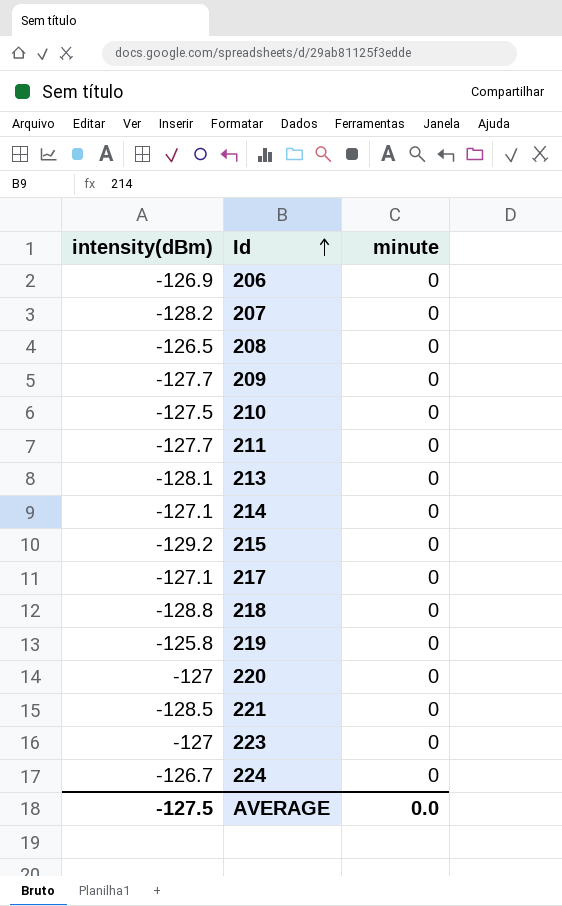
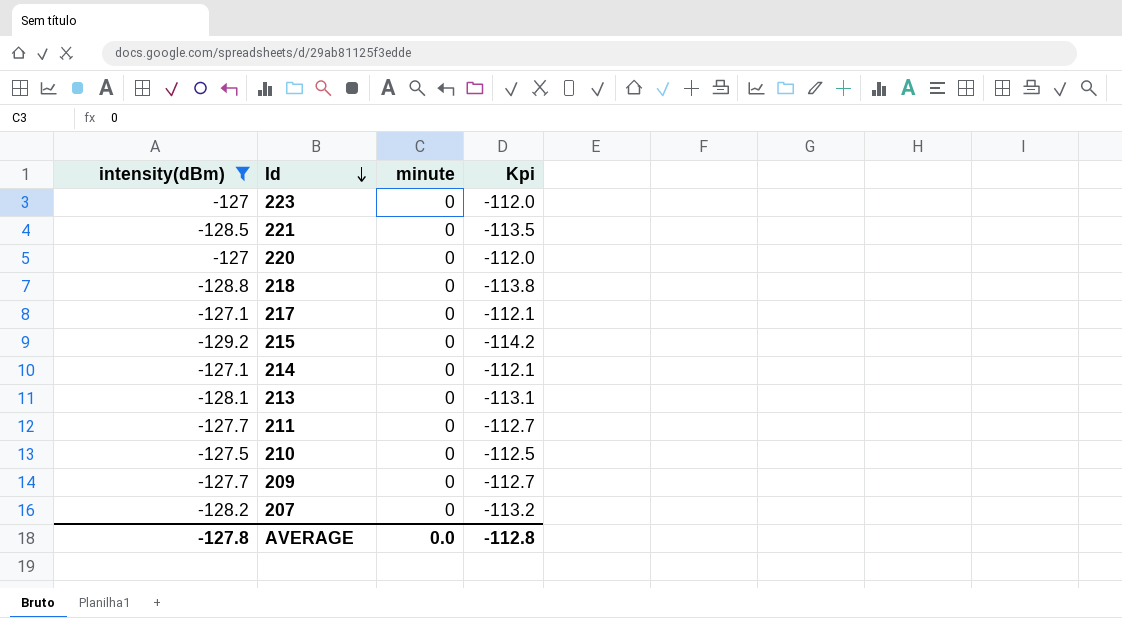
filter: none -> intensity(dBm) <= -127
row order: Id ascending -> Id descending
column Kpi | formula: none -> [intensity(dBm)] + 15
AVERAGE | intensity(dBm): -127.5 -> -127.8

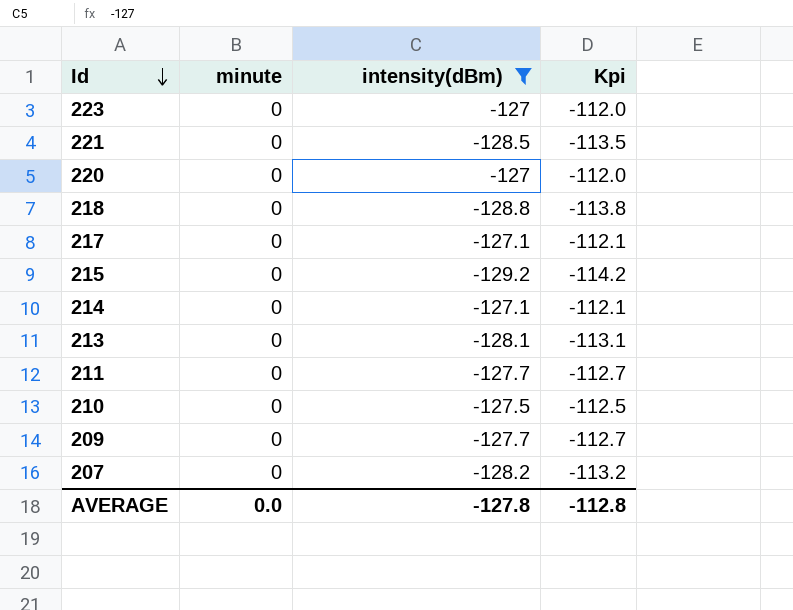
column intensity(dBm) | position: 1 -> 3

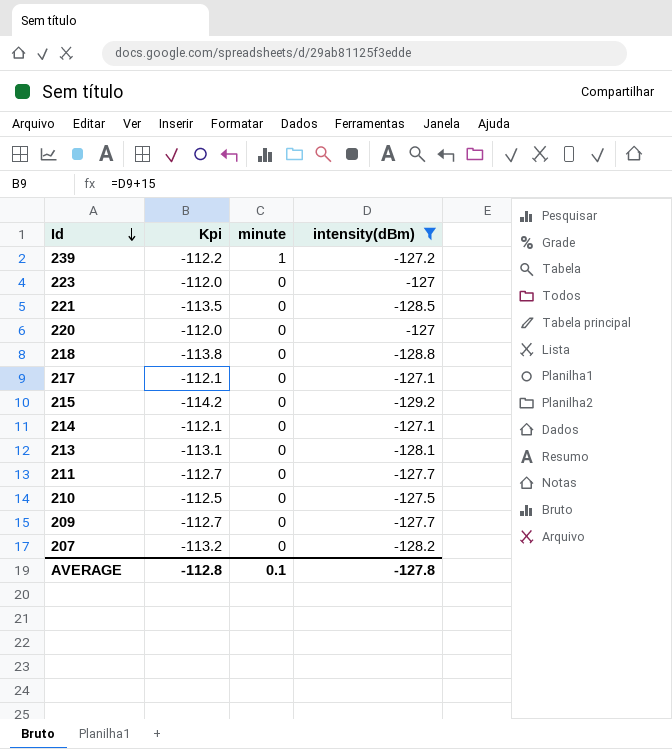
column Kpi | position: 4 -> 2
row 239: none -> -112.2 | 1 | -127.2
AVERAGE | minute: 0.0 -> 0.1

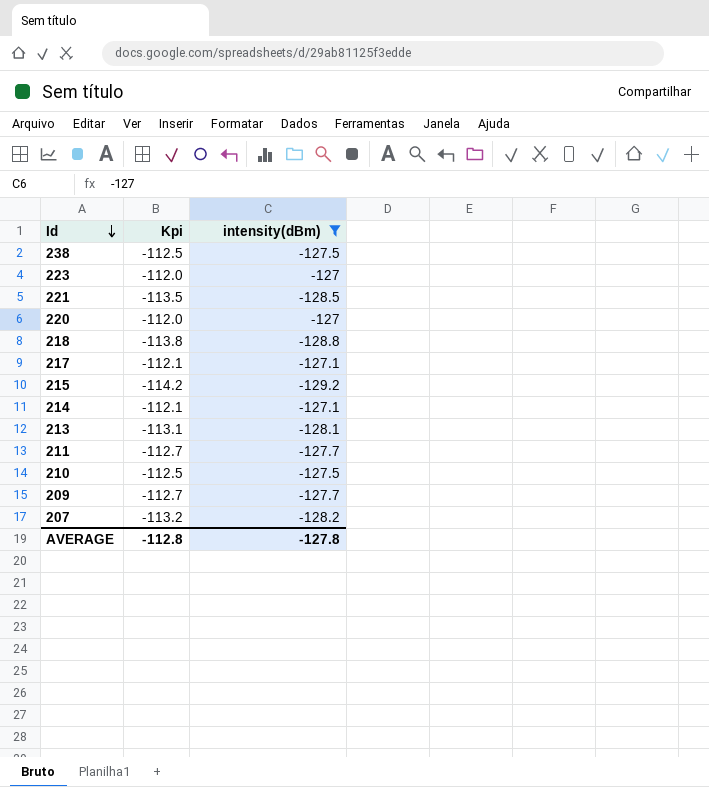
column minute | position: 3 -> none
row 239: -112.2 | 1 | -127.2 -> none
row 238: none -> -112.5 | -127.5

